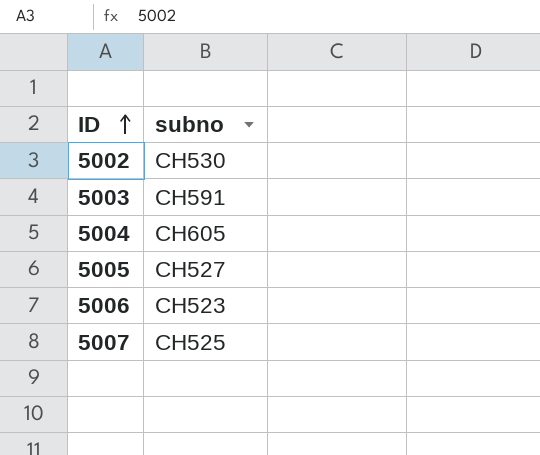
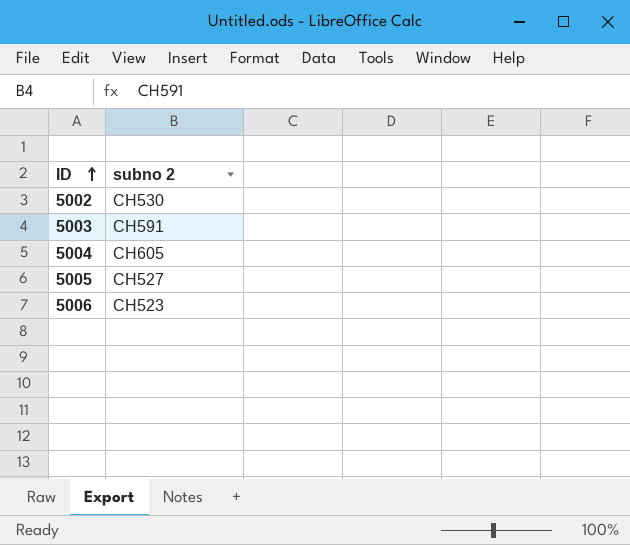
column name: subno -> subno 2
row 5007: CH525 -> none

